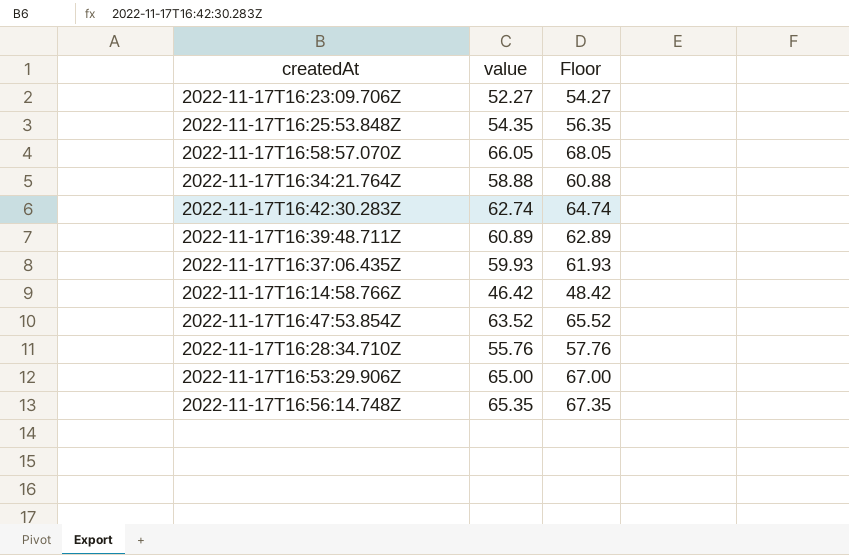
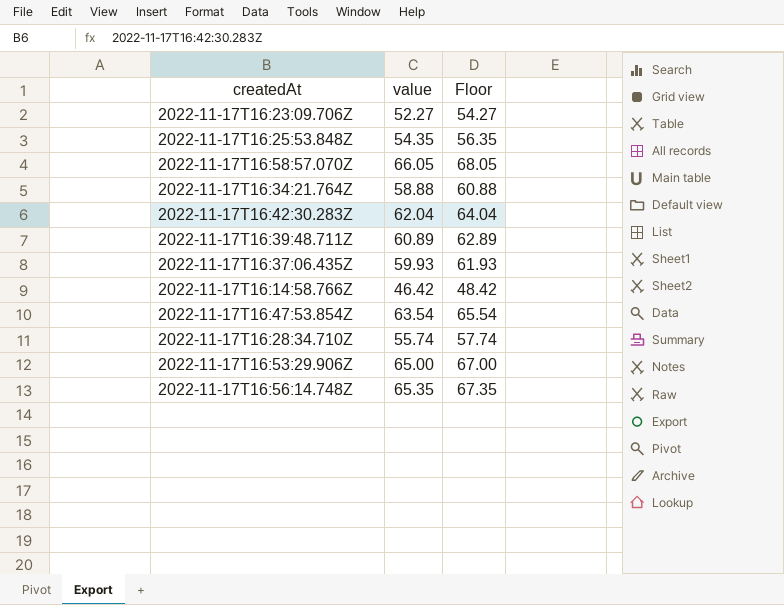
2022-11-17T16:42:30.283Z | value: 62.74 -> 62.04
2022-11-17T16:42:30.283Z | Floor: 64.74 -> 64.04
2022-11-17T16:47:53.854Z | value: 63.52 -> 63.54
2022-11-17T16:47:53.854Z | Floor: 65.52 -> 65.54
2022-11-17T16:28:34.710Z | value: 55.76 -> 55.74
2022-11-17T16:28:34.710Z | Floor: 57.76 -> 57.74

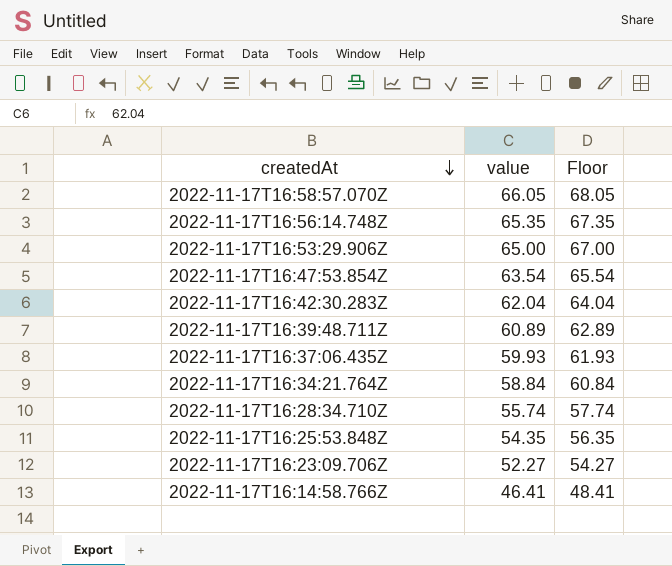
row order: none -> createdAt descending
2022-11-17T16:34:21.764Z | value: 58.88 -> 58.84
2022-11-17T16:34:21.764Z | Floor: 60.88 -> 60.84
2022-11-17T16:14:58.766Z | value: 46.42 -> 46.41
2022-11-17T16:14:58.766Z | Floor: 48.42 -> 48.41

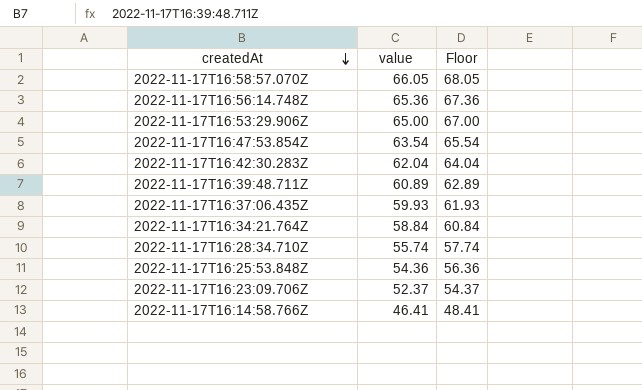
2022-11-17T16:56:14.748Z | value: 65.35 -> 65.36
2022-11-17T16:56:14.748Z | Floor: 67.35 -> 67.36
2022-11-17T16:25:53.848Z | value: 54.35 -> 54.36
2022-11-17T16:25:53.848Z | Floor: 56.35 -> 56.36
2022-11-17T16:23:09.706Z | value: 52.27 -> 52.37
2022-11-17T16:23:09.706Z | Floor: 54.27 -> 54.37

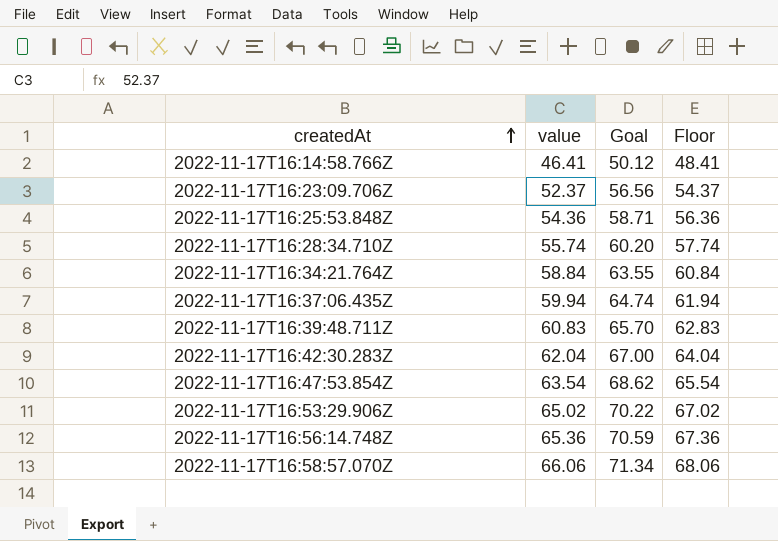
row order: createdAt descending -> createdAt ascending
column Goal | formula: none -> [value] * 1.08
2022-11-17T16:37:06.435Z | value: 59.93 -> 59.94
2022-11-17T16:37:06.435Z | Floor: 61.93 -> 61.94
2022-11-17T16:39:48.711Z | value: 60.89 -> 60.83
2022-11-17T16:39:48.711Z | Floor: 62.89 -> 62.83
2022-11-17T16:53:29.906Z | value: 65.00 -> 65.02
2022-11-17T16:53:29.906Z | Floor: 67.00 -> 67.02
2022-11-17T16:58:57.070Z | value: 66.05 -> 66.06
2022-11-17T16:58:57.070Z | Floor: 68.05 -> 68.06

